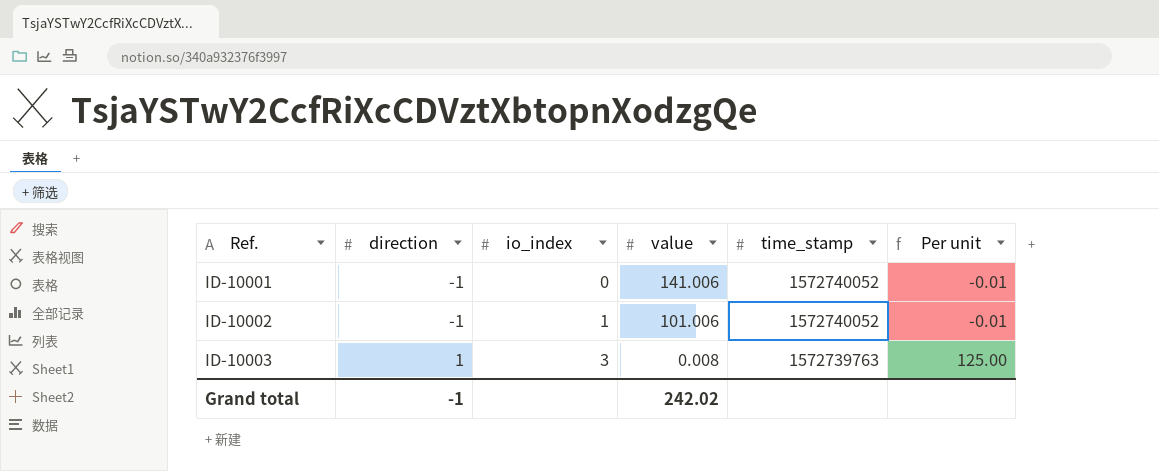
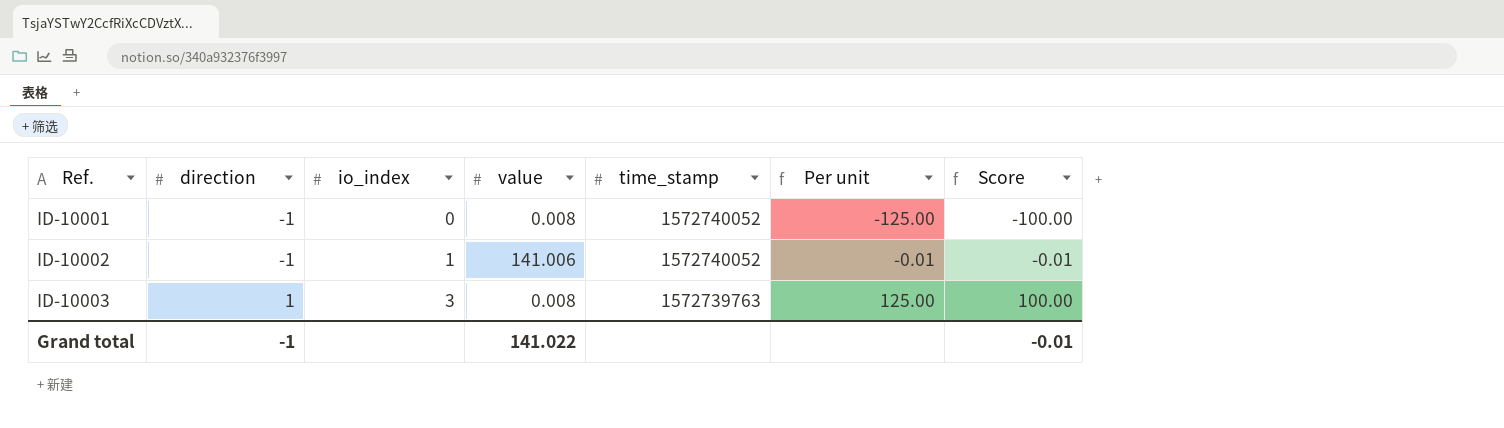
column Score | formula: none -> [Per unit] * 0.8
ID-10001 | value: 141.006 -> 0.008
ID-10001 | Per unit: -0.01 -> -125.00
ID-10002 | value: 101.006 -> 141.006
Grand total | value: 242.02 -> 141.022

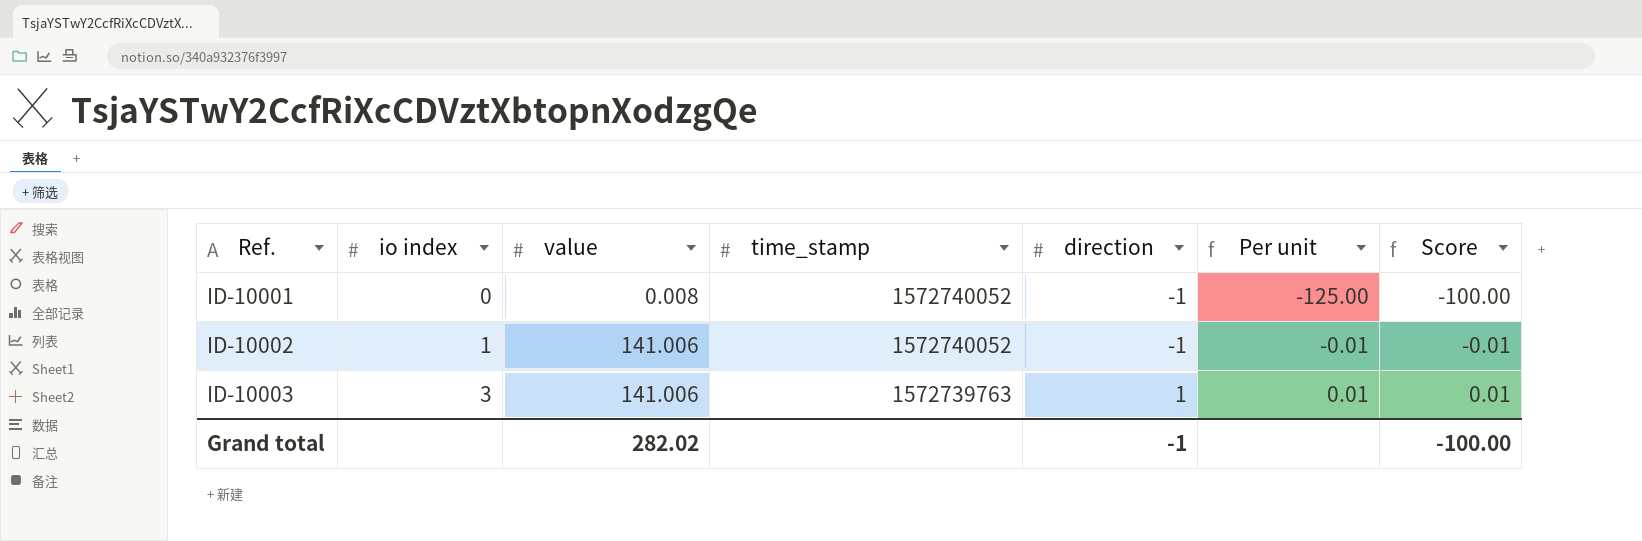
column name: io_index -> io index
column direction | position: 2 -> 5
ID-10003 | value: 0.008 -> 141.006
ID-10003 | Per unit: 125.00 -> 0.01
ID-10003 | Score: 100.00 -> 0.01
Grand total | value: 141.022 -> 282.02
Grand total | Score: -0.01 -> -100.00

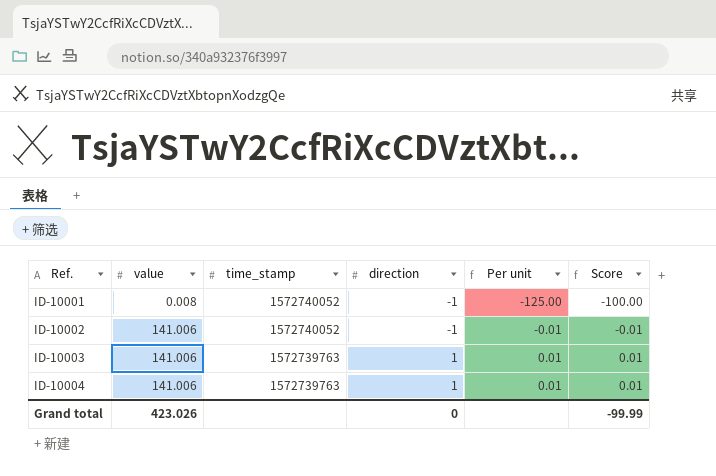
column io index | position: 2 -> none
row ID-10004: none -> 141.006 | 1572739763 | 1 | 0.01 | 0.01
Grand total | value: 282.02 -> 423.026
Grand total | direction: -1 -> 0
Grand total | Score: -100.00 -> -99.99

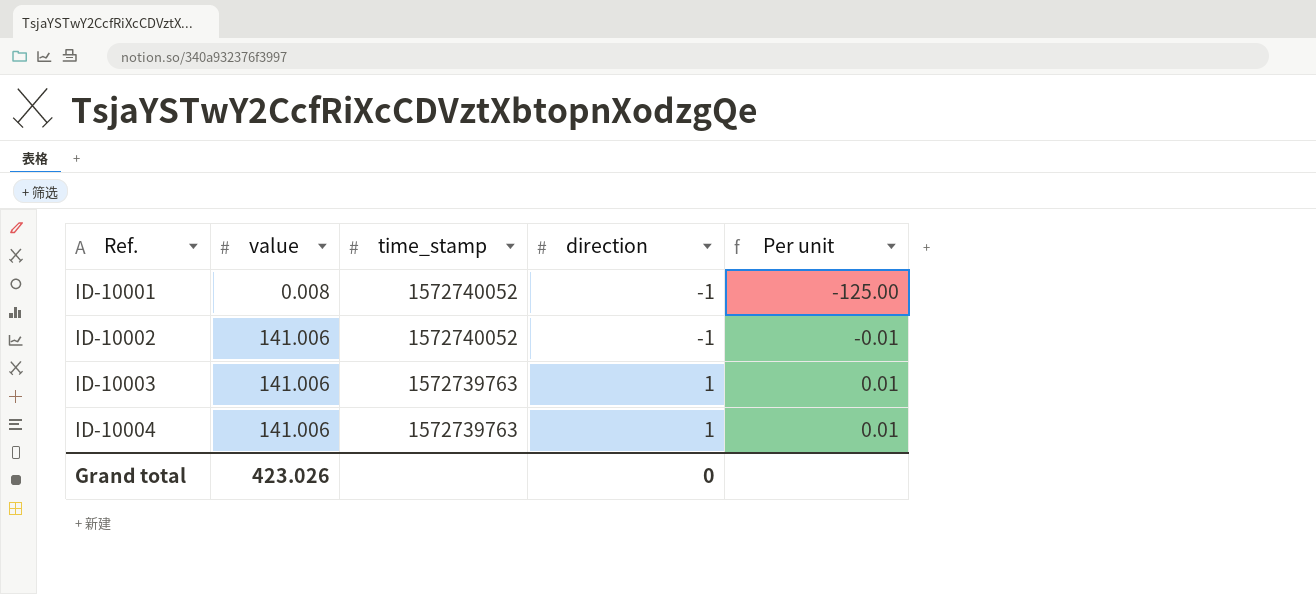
column Score | formula: [Per unit] * 0.8 -> none

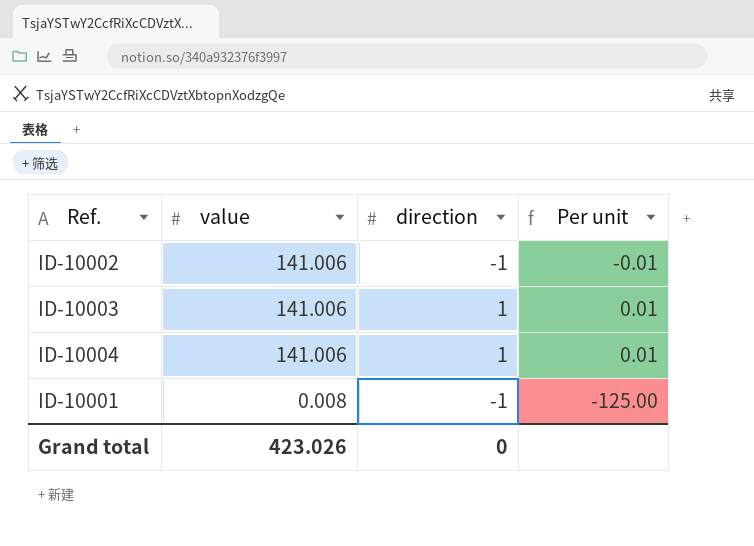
row order: Ref. ascending -> value descending
column time_stamp | position: 3 -> none

